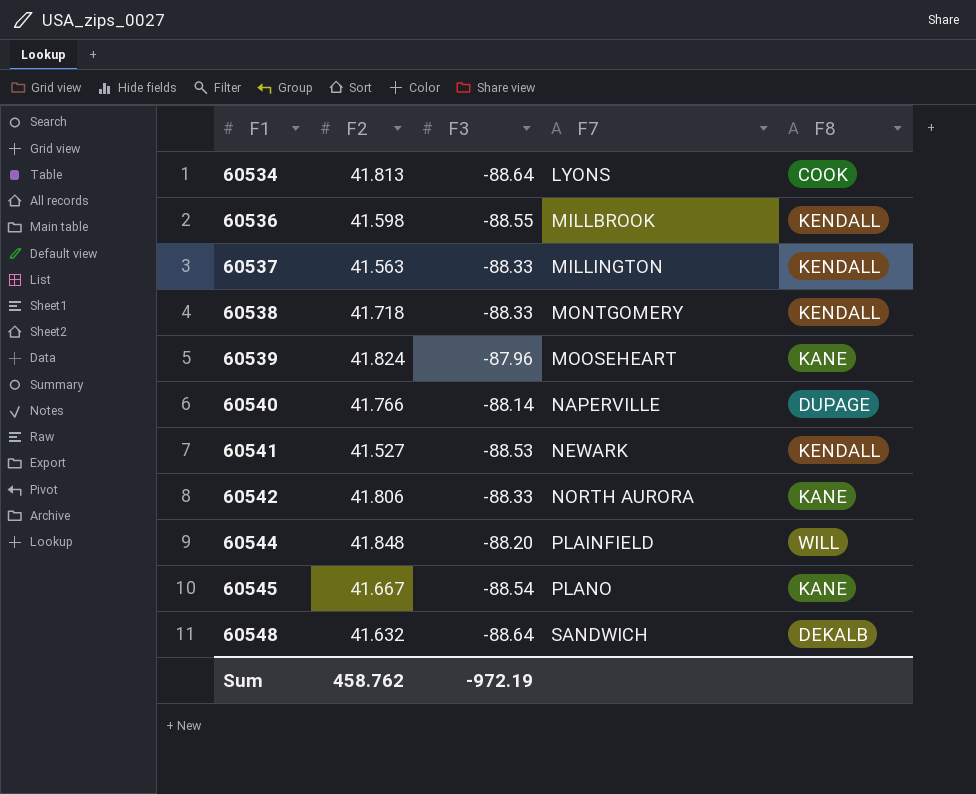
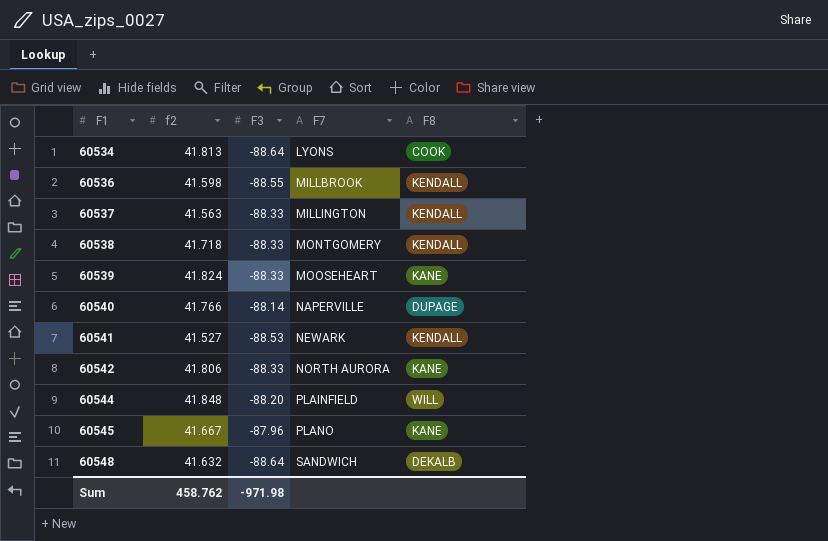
column name: F2 -> f2
60539 | F3: -87.96 -> -88.33
60545 | F3: -88.54 -> -87.96
Sum | F3: -972.19 -> -971.98

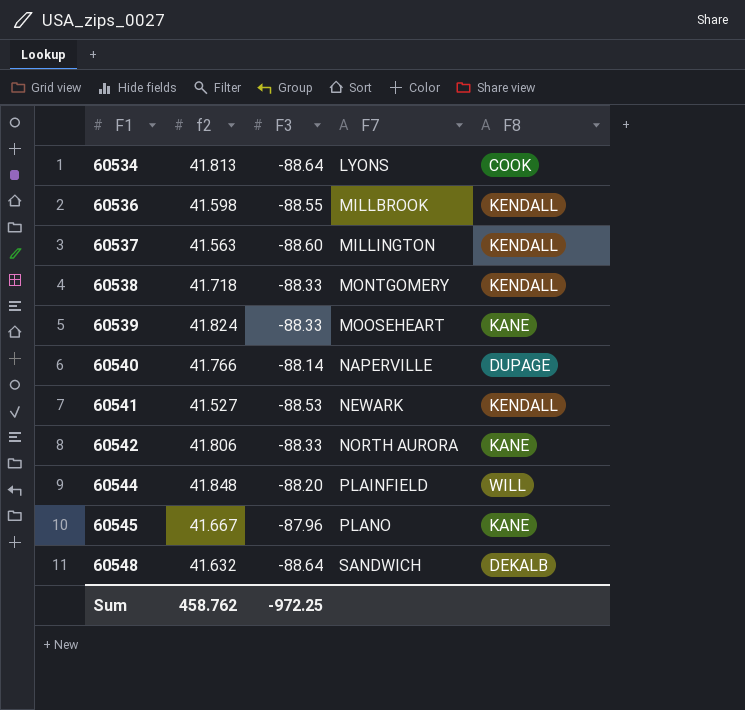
60537 | F3: -88.33 -> -88.60
Sum | F3: -971.98 -> -972.25

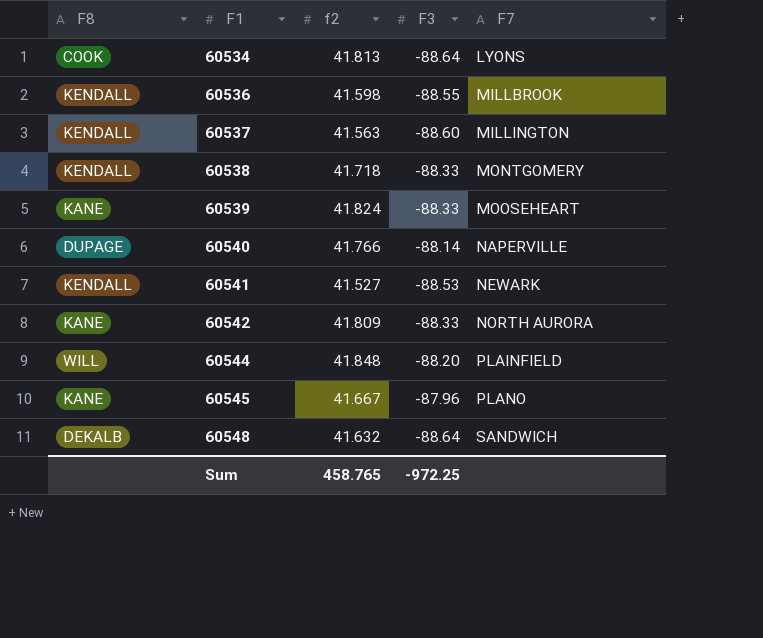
column F8 | position: 5 -> 1
60542 | f2: 41.806 -> 41.809
Sum | f2: 458.762 -> 458.765

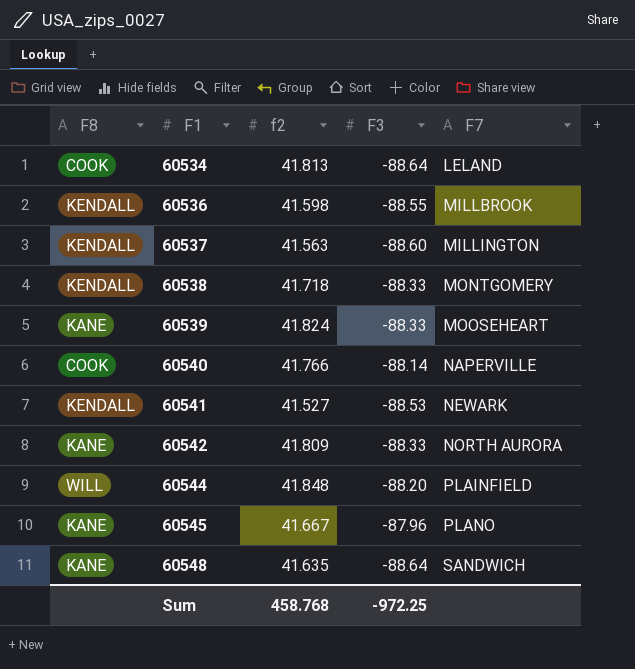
60534 | F7: LYONS -> LELAND
60540 | F8: DUPAGE -> COOK
60548 | F8: DEKALB -> KANE
60548 | f2: 41.632 -> 41.635
Sum | f2: 458.765 -> 458.768

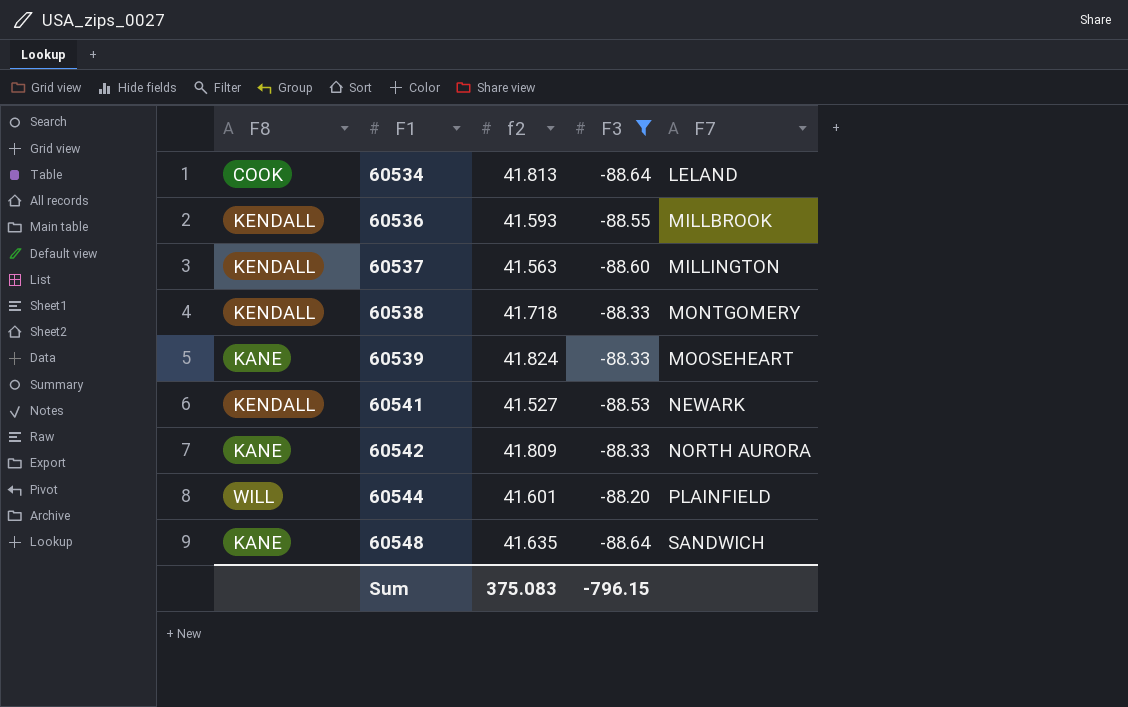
filter: none -> F3 <= -88.20
60536 | f2: 41.598 -> 41.593
60544 | f2: 41.848 -> 41.601
Sum | f2: 458.768 -> 375.083
Sum | F3: -972.25 -> -796.15

